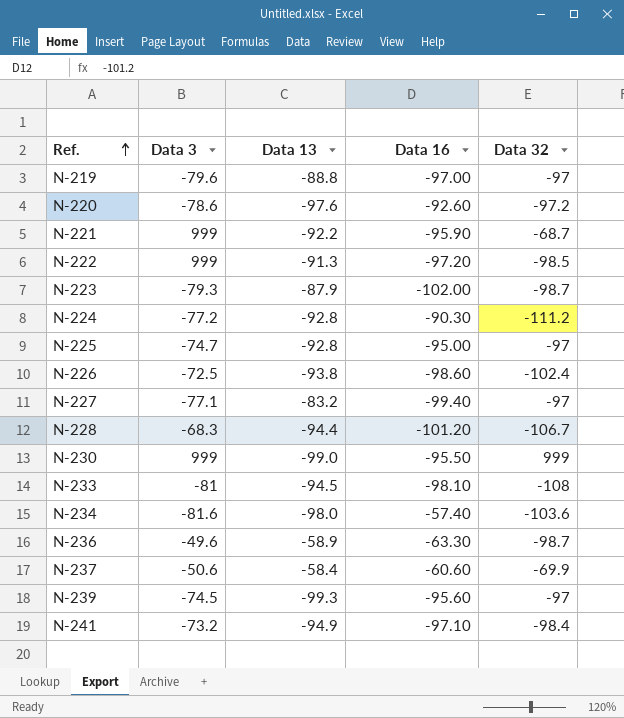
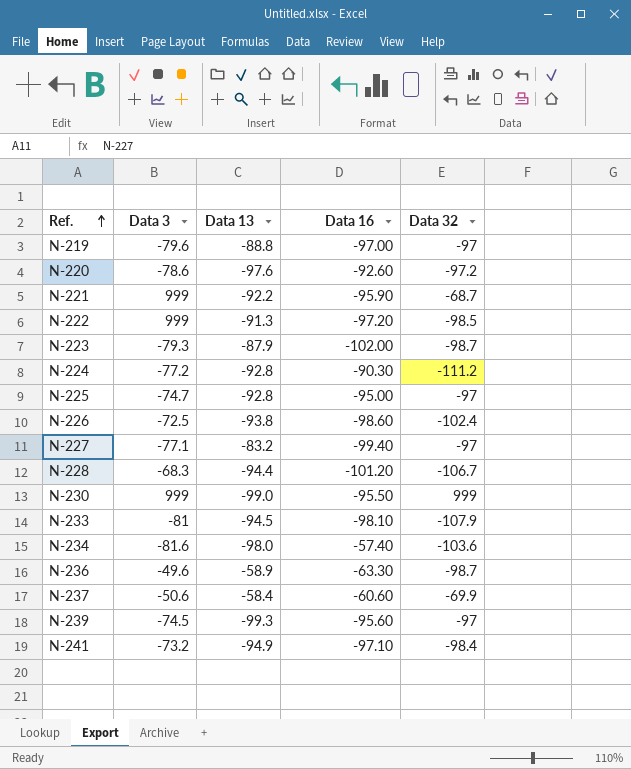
N-233 | Data 32: -108 -> -107.9

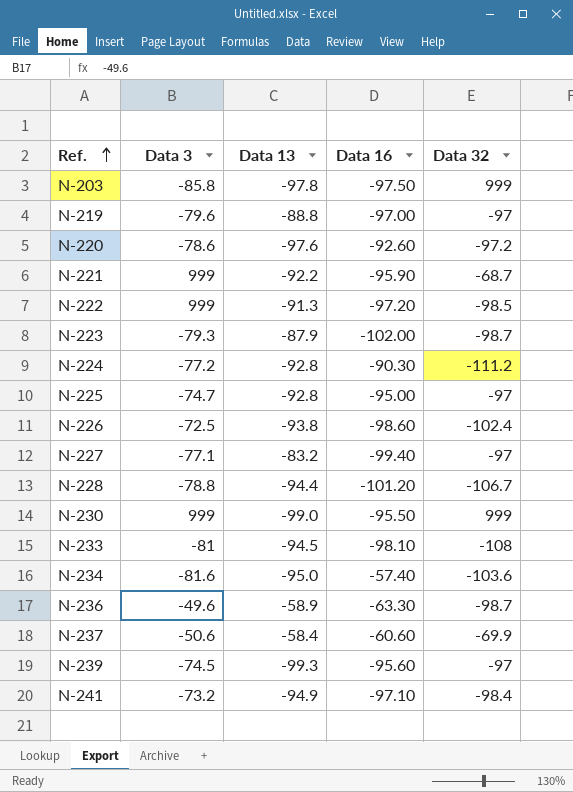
row N-203: none -> -85.8 | -97.8 | -97.50 | 999
N-228 | Data 3: -68.3 -> -78.8
N-233 | Data 32: -107.9 -> -108
N-234 | Data 13: -98.0 -> -95.0

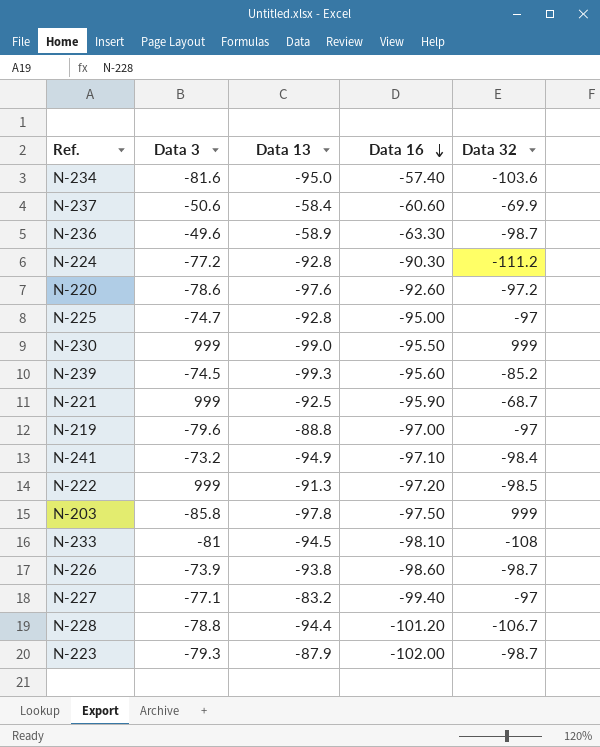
row order: Ref. ascending -> Data 16 descending
N-239 | Data 32: -97 -> -85.2
N-221 | Data 13: -92.2 -> -92.5
N-226 | Data 3: -72.5 -> -73.9
N-226 | Data 32: -102.4 -> -98.7

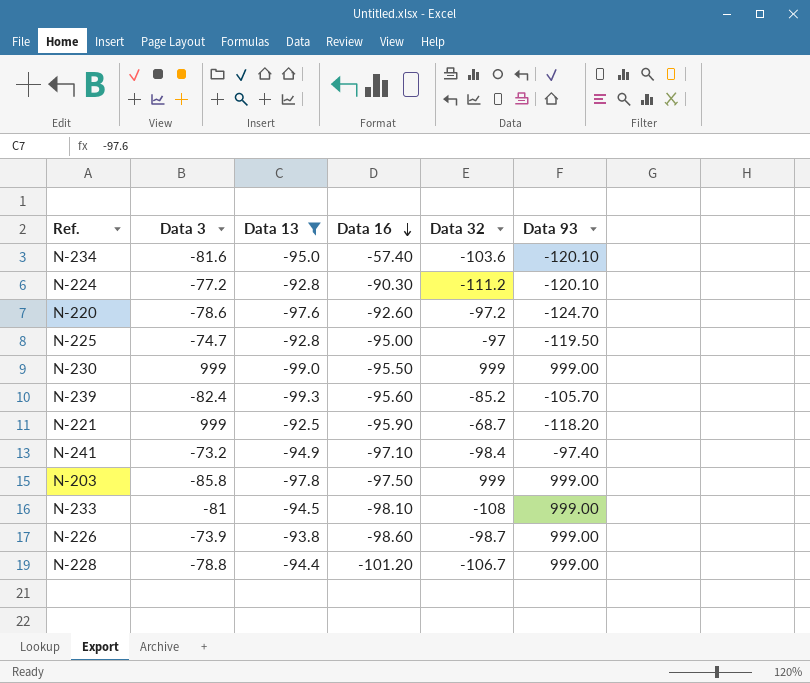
filter: none -> Data 13 <= -92.5
column Data 93 | position: none -> 6
N-239 | Data 3: -74.5 -> -82.4

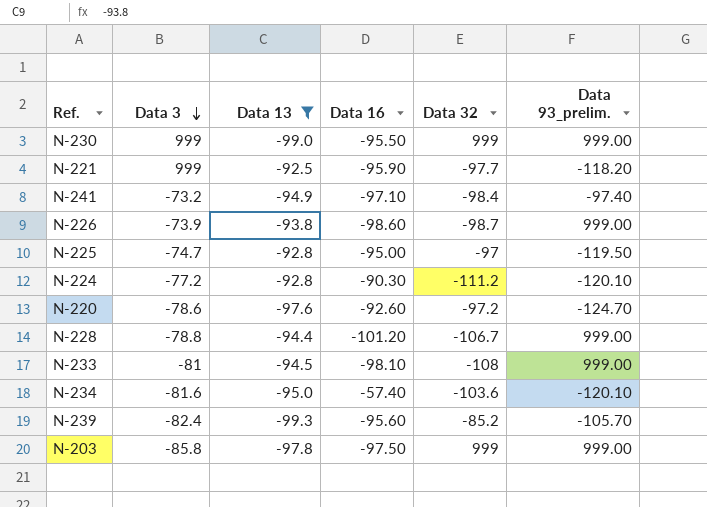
row order: Data 16 descending -> Data 3 descending
column name: Data 93 -> Data 93_prelim.
N-221 | Data 32: -68.7 -> -97.7

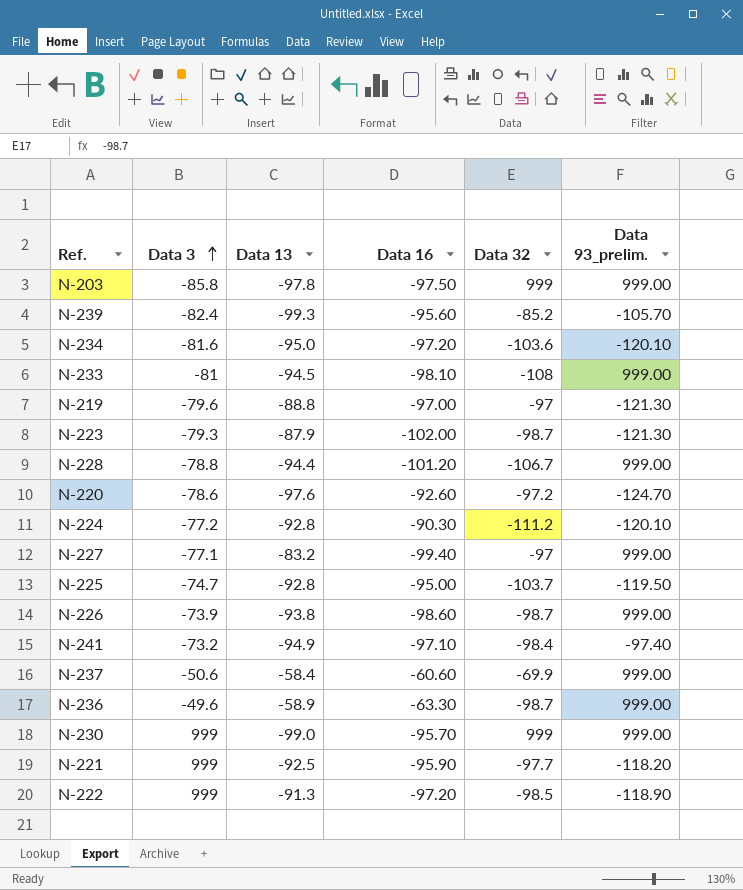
filter: Data 13 <= -92.5 -> none
row order: Data 3 descending -> Data 3 ascending
N-234 | Data 16: -57.40 -> -97.20
N-225 | Data 32: -97 -> -103.7
N-230 | Data 16: -95.50 -> -95.70

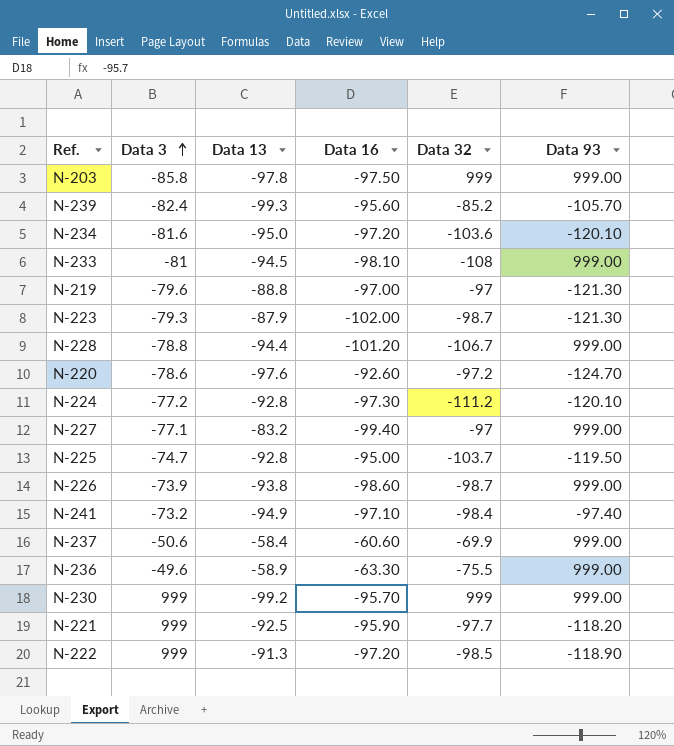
column name: Data 93_prelim. -> Data 93
N-224 | Data 16: -90.30 -> -97.30
N-236 | Data 32: -98.7 -> -75.5
N-230 | Data 13: -99.0 -> -99.2

